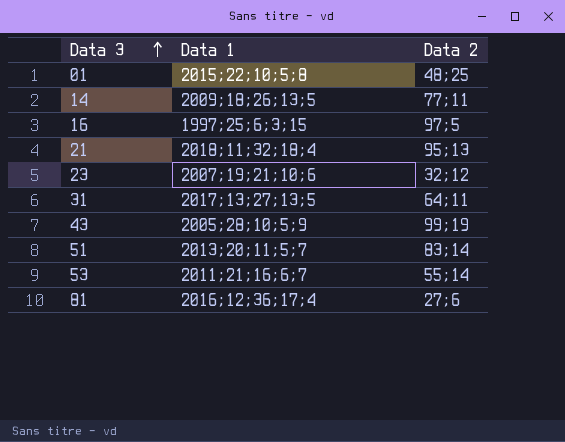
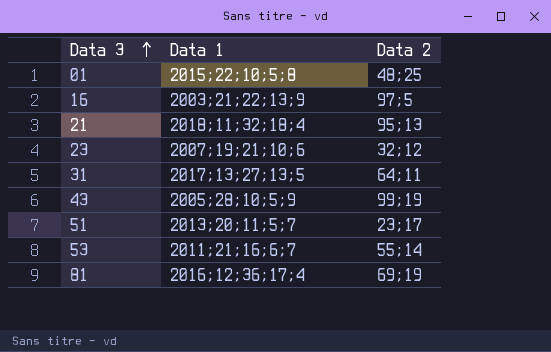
row 14: 2009;18;26;13;5 | 77;11 -> none
16 | Data 1: 1997;25;6;3;15 -> 2003;21;22;13;9
51 | Data 2: 83;14 -> 23;17
81 | Data 2: 27;6 -> 69;19

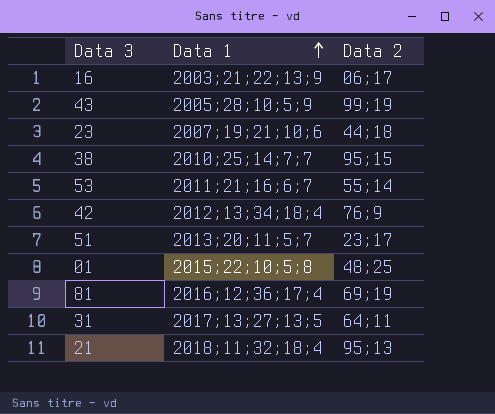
row order: Data 3 ascending -> Data 1 ascending
16 | Data 2: 97;5 -> 06;17
23 | Data 2: 32;12 -> 44;18
row 38: none -> 2010;25;14;7;7 | 95;15
row 42: none -> 2012;13;34;18;4 | 76;9

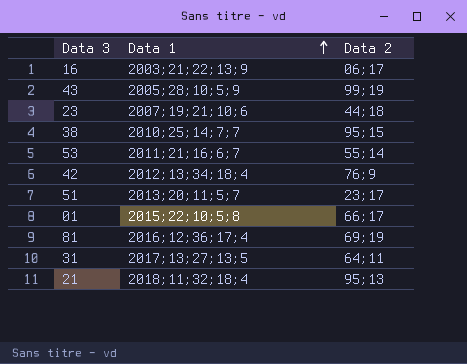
01 | Data 2: 48;25 -> 66;17

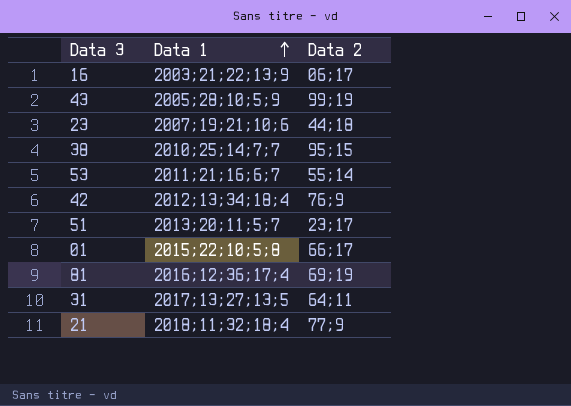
21 | Data 2: 95;13 -> 77;9

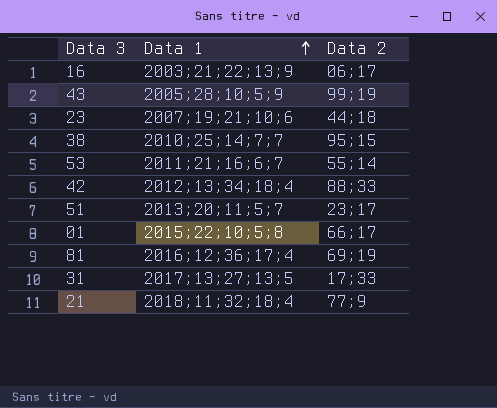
42 | Data 2: 76;9 -> 88;33
31 | Data 2: 64;11 -> 17;33

